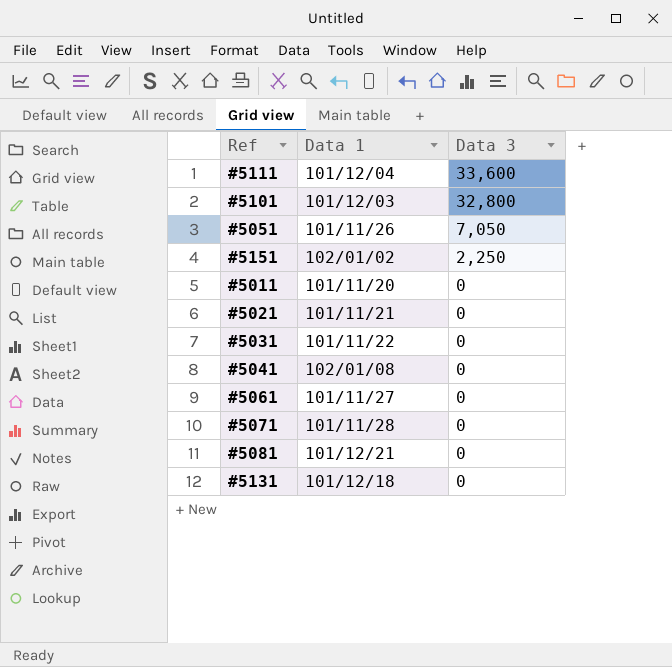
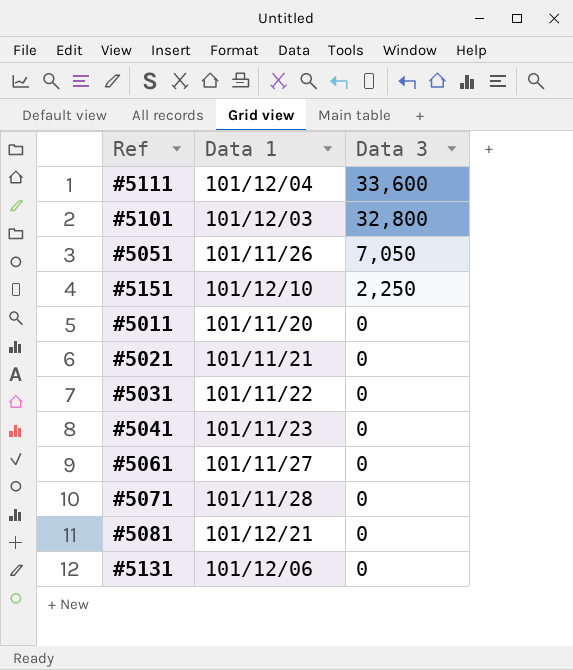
#5151 | Data 1: 102/01/02 -> 101/12/10
#5041 | Data 1: 102/01/08 -> 101/11/23
#5131 | Data 1: 101/12/18 -> 101/12/06

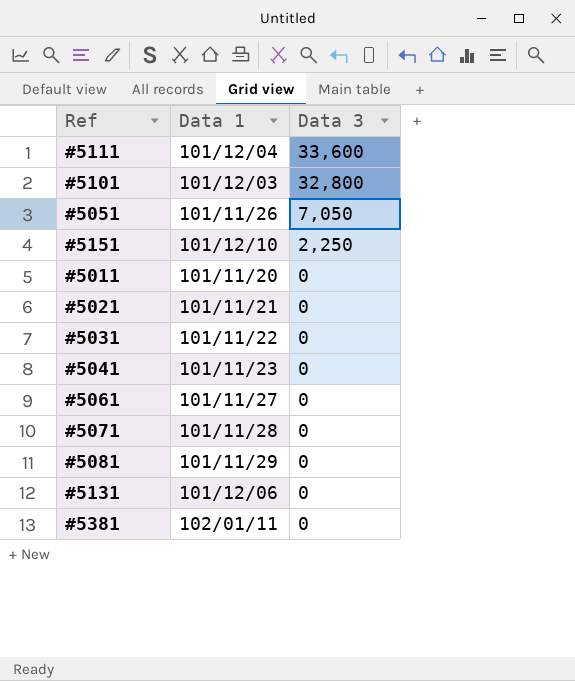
#5081 | Data 1: 101/12/21 -> 101/11/29
row #5381: none -> 102/01/11 | 0

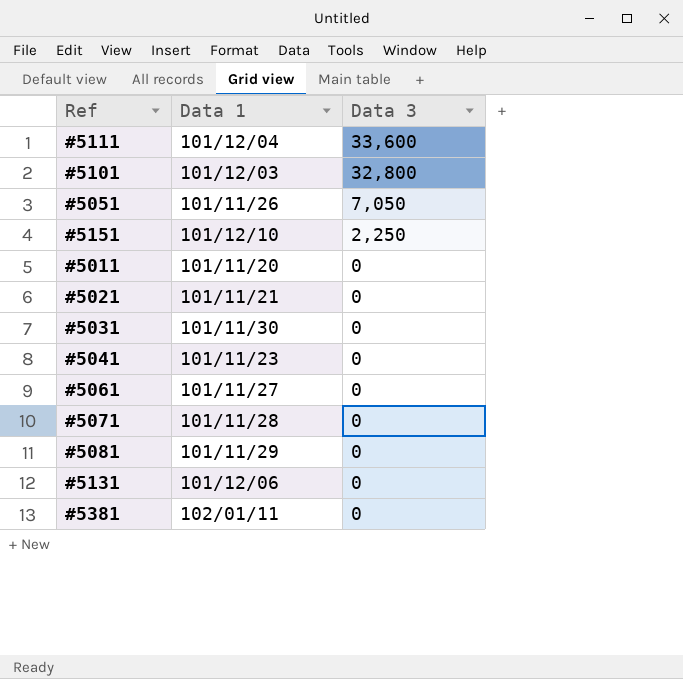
#5031 | Data 1: 101/11/22 -> 101/11/30

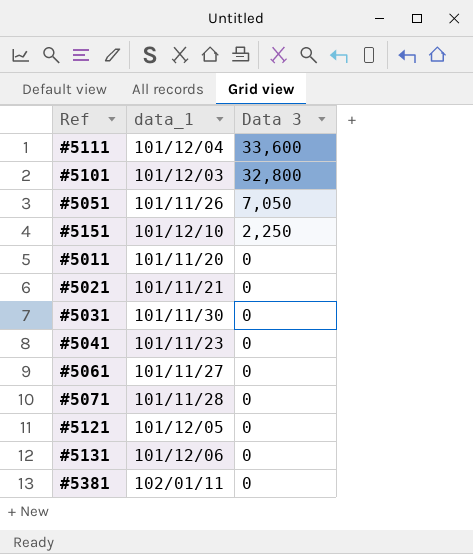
column name: Data 1 -> data_1
row #5081: 101/11/29 | 0 -> none
row #5121: none -> 101/12/05 | 0

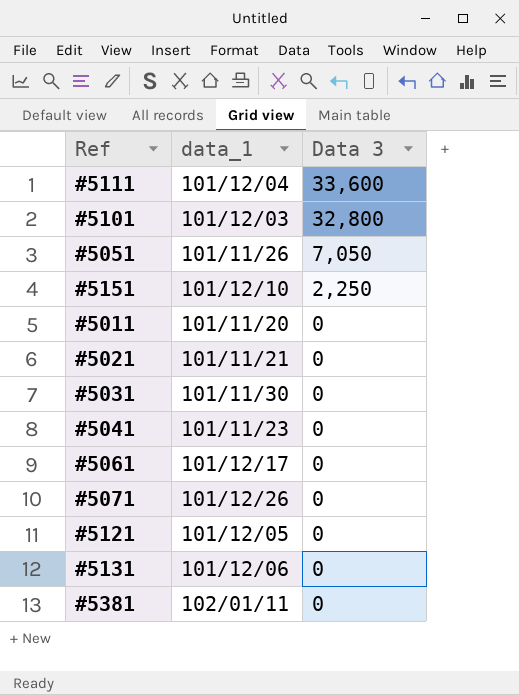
#5061 | data_1: 101/11/27 -> 101/12/17
#5071 | data_1: 101/11/28 -> 101/12/26

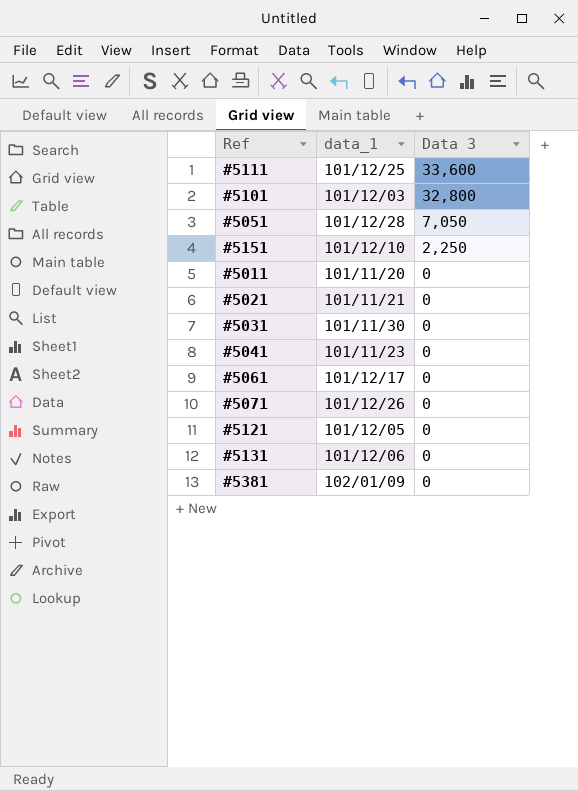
#5111 | data_1: 101/12/04 -> 101/12/25
#5051 | data_1: 101/11/26 -> 101/12/28
#5381 | data_1: 102/01/11 -> 102/01/09

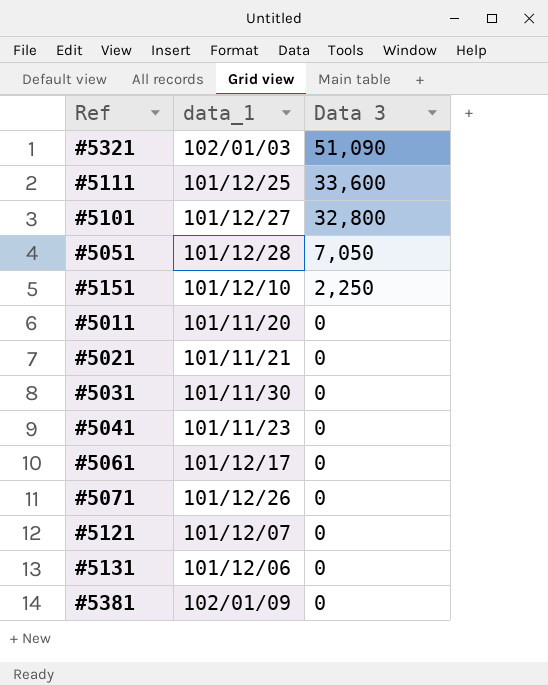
row #5321: none -> 102/01/03 | 51,090
#5101 | data_1: 101/12/03 -> 101/12/27
#5121 | data_1: 101/12/05 -> 101/12/07

